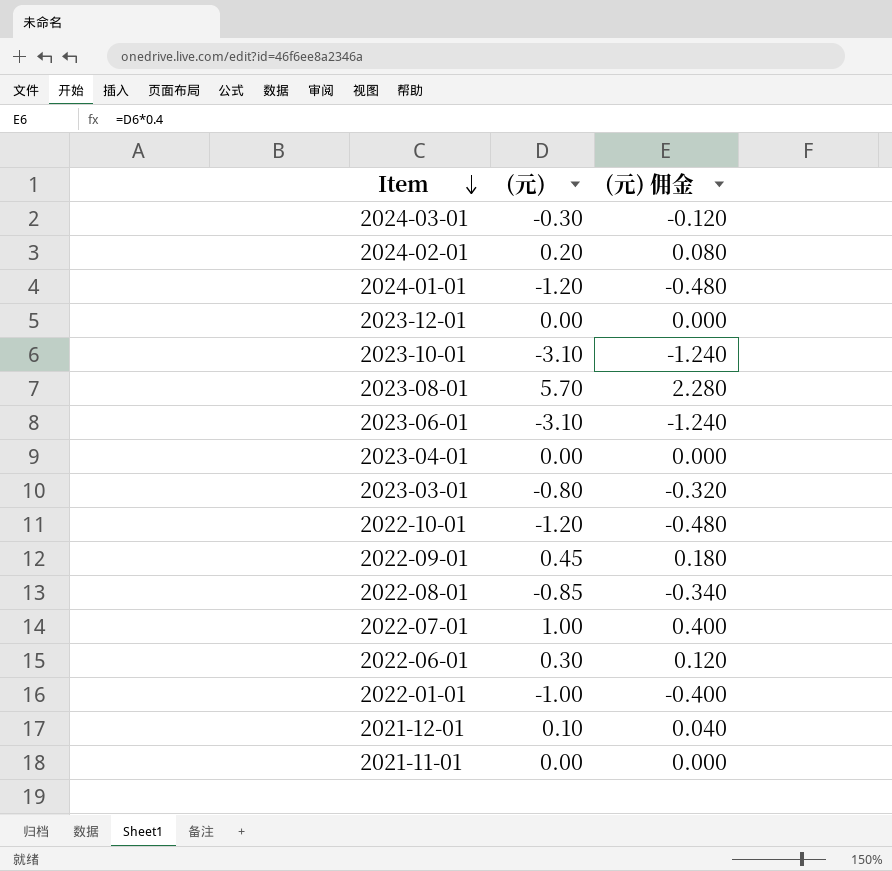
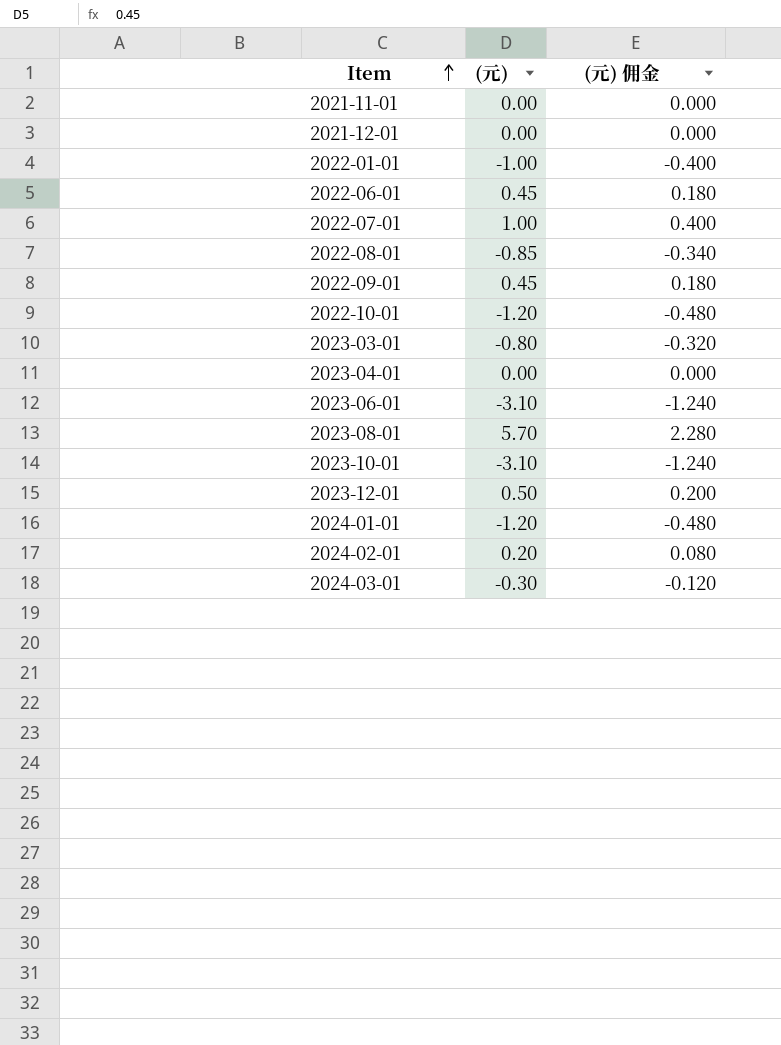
row order: Item descending -> Item ascending
2021-12-01 | (元): 0.10 -> 0.00
2021-12-01 | (元) 佣金: 0.040 -> 0.000
2022-06-01 | (元): 0.30 -> 0.45
2022-06-01 | (元) 佣金: 0.120 -> 0.180
2023-12-01 | (元): 0.00 -> 0.50
2023-12-01 | (元) 佣金: 0.000 -> 0.200

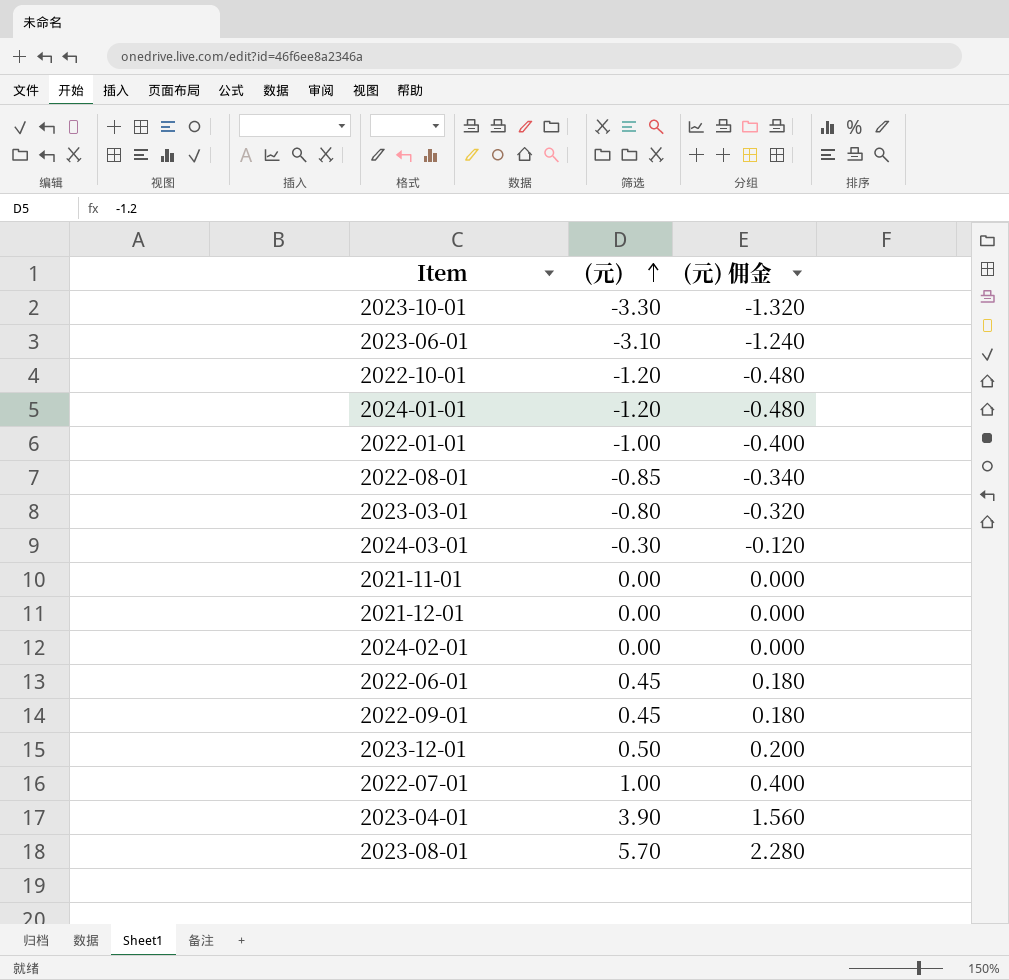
row order: Item ascending -> (元) ascending
2023-10-01 | (元): -3.10 -> -3.30
2023-10-01 | (元) 佣金: -1.240 -> -1.320
2024-02-01 | (元): 0.20 -> 0.00
2024-02-01 | (元) 佣金: 0.080 -> 0.000
2023-04-01 | (元): 0.00 -> 3.90
2023-04-01 | (元) 佣金: 0.000 -> 1.560

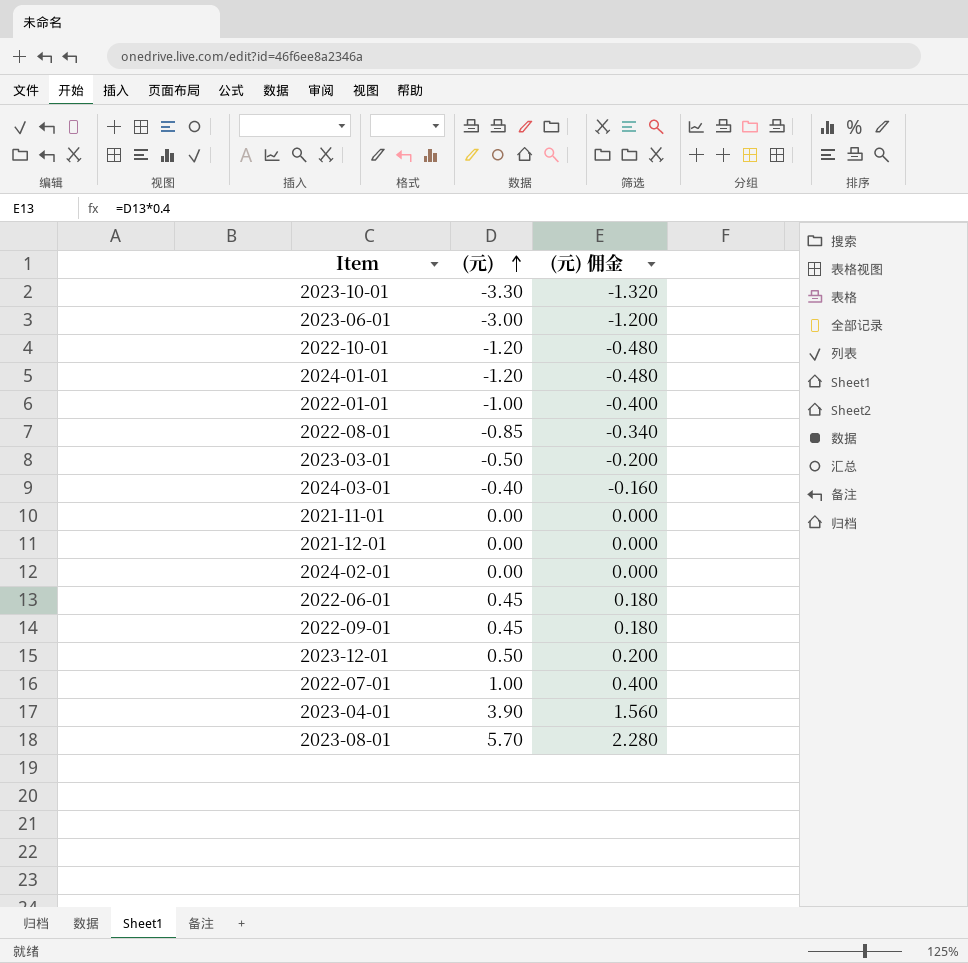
2023-06-01 | (元): -3.10 -> -3.00
2023-06-01 | (元) 佣金: -1.240 -> -1.200
2023-03-01 | (元): -0.80 -> -0.50
2023-03-01 | (元) 佣金: -0.320 -> -0.200
2024-03-01 | (元): -0.30 -> -0.40
2024-03-01 | (元) 佣金: -0.120 -> -0.160

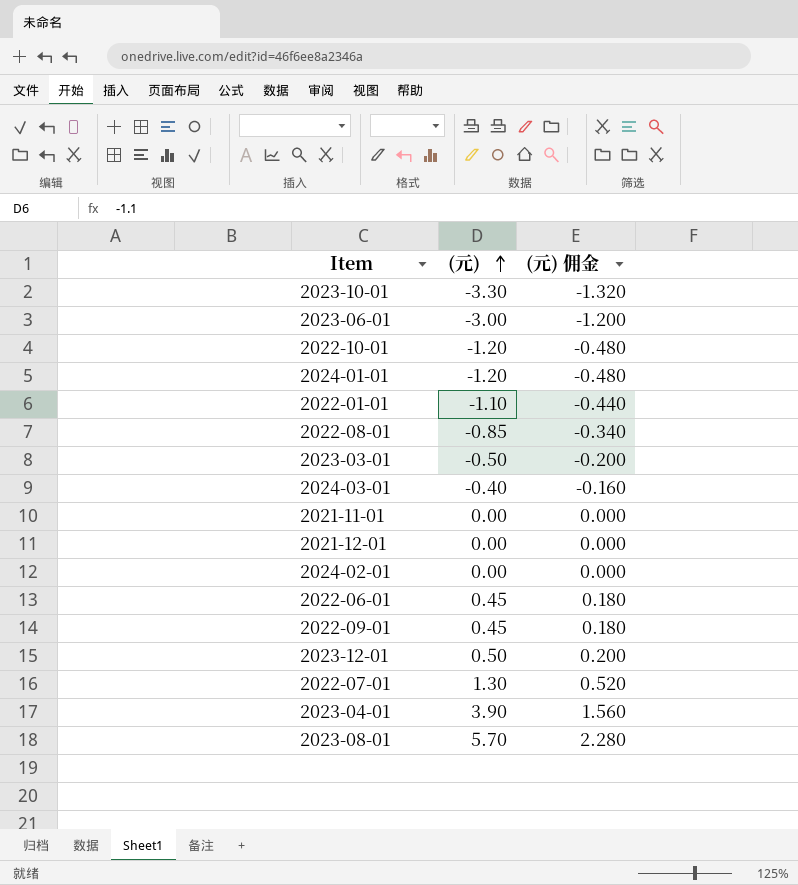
2022-01-01 | (元): -1.00 -> -1.10
2022-01-01 | (元) 佣金: -0.400 -> -0.440
2022-07-01 | (元): 1.00 -> 1.30
2022-07-01 | (元) 佣金: 0.400 -> 0.520

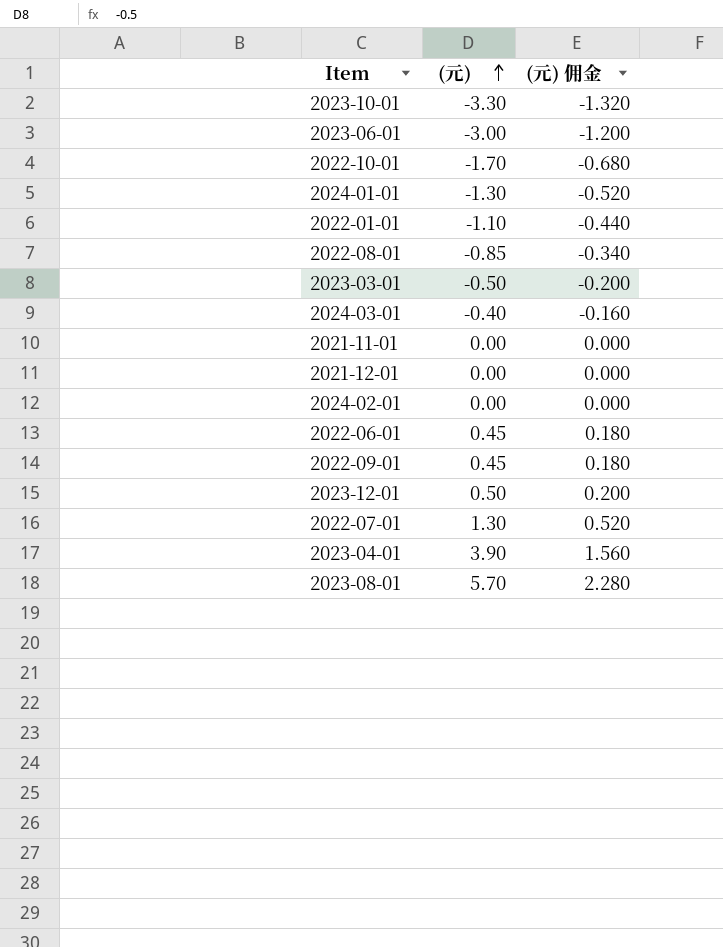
2022-10-01 | (元): -1.20 -> -1.70
2022-10-01 | (元) 佣金: -0.480 -> -0.680
2024-01-01 | (元): -1.20 -> -1.30
2024-01-01 | (元) 佣金: -0.480 -> -0.520

